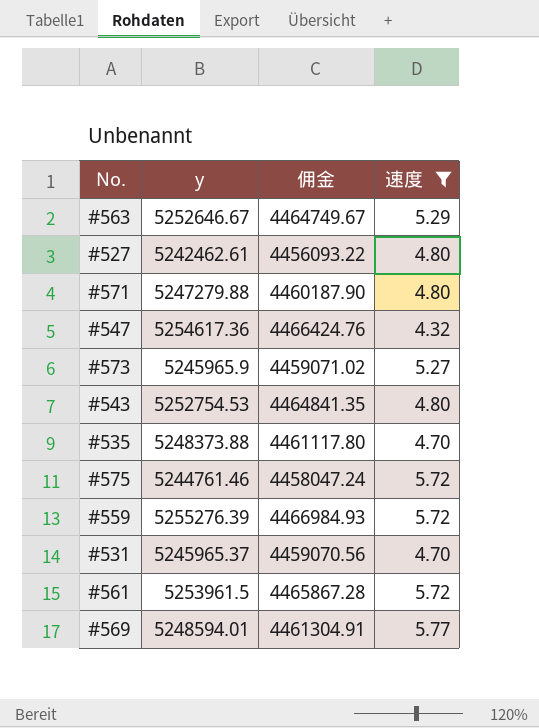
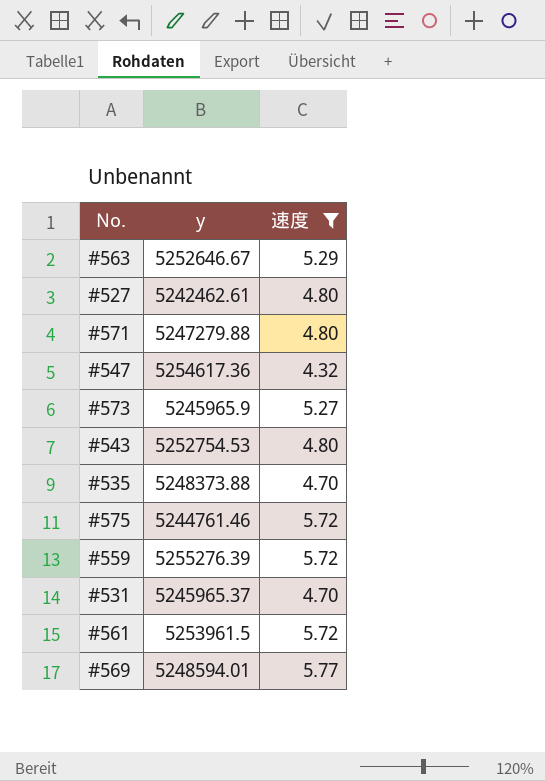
column 佣金 | formula: [y] * 0.85 -> none

